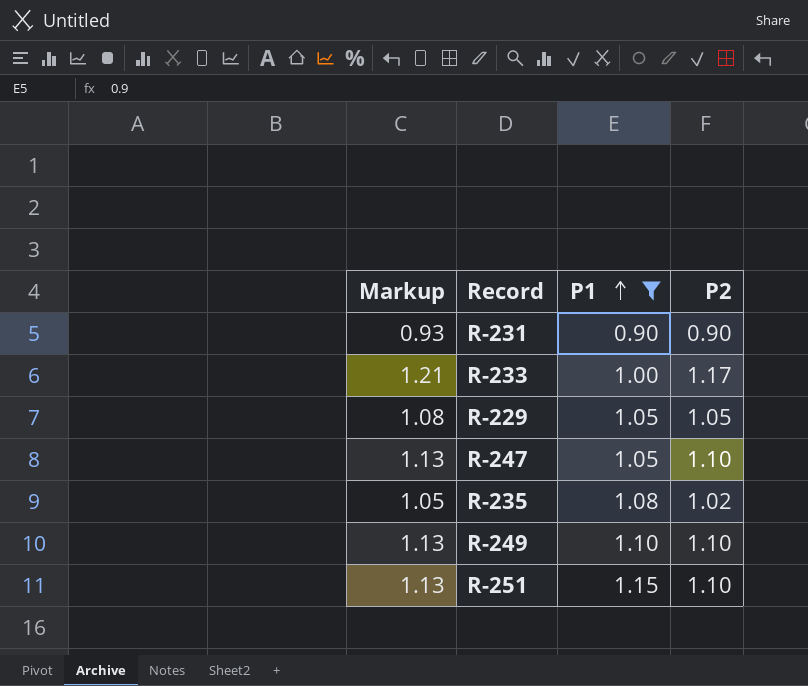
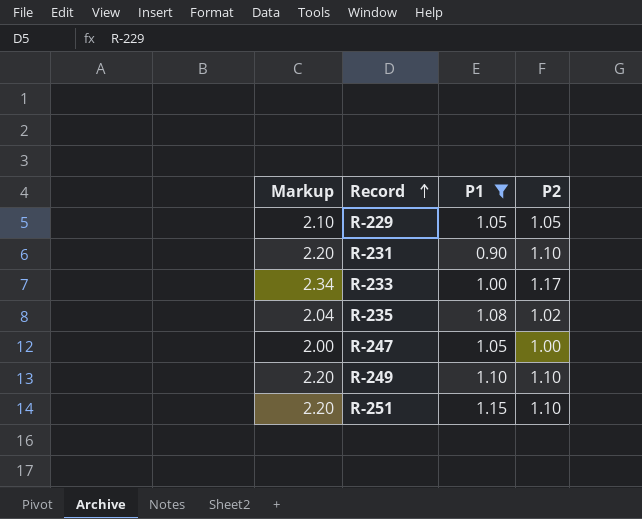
row order: P1 ascending -> Record ascending
column Markup | formula: [P2] * 1.03 -> [P2] * 2
R-231 | P2: 0.90 -> 1.10
R-247 | P2: 1.10 -> 1.00

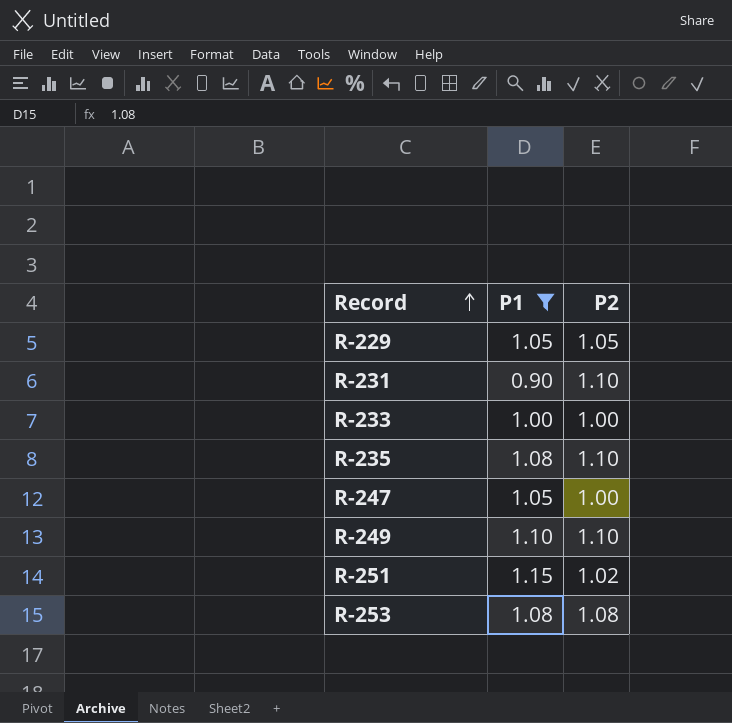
column Markup | formula: [P2] * 2 -> none
R-233 | P2: 1.17 -> 1.00
R-235 | P2: 1.02 -> 1.10
R-251 | P2: 1.10 -> 1.02
row R-253: none -> 1.08 | 1.08

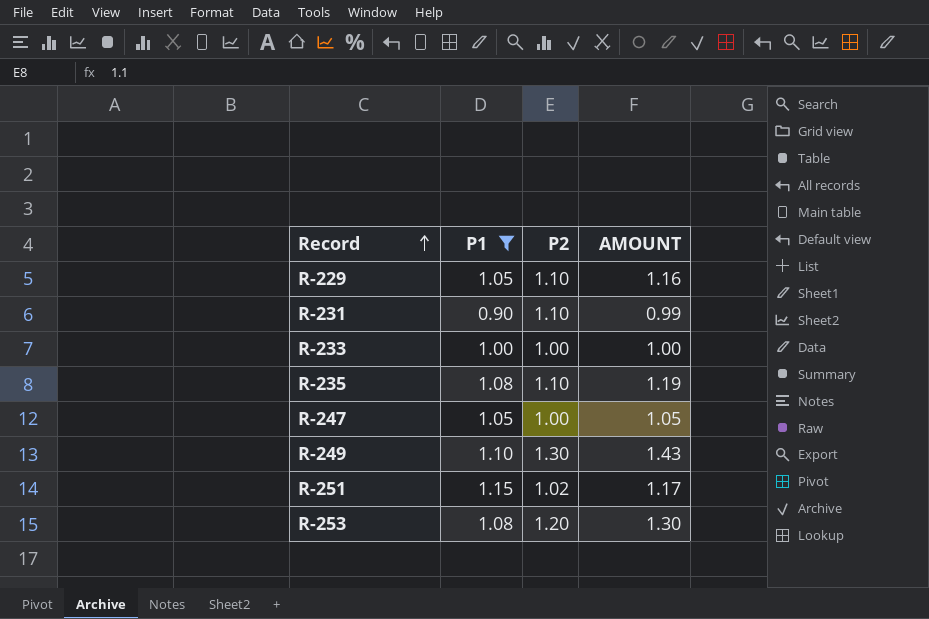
column AMOUNT | formula: none -> [P1] * [P2]
R-229 | P2: 1.05 -> 1.10
R-249 | P2: 1.10 -> 1.30
R-253 | P2: 1.08 -> 1.20

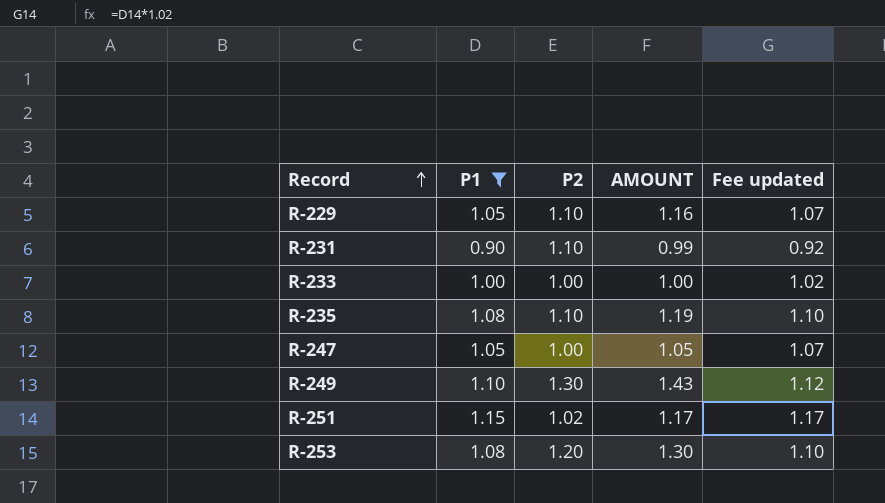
column Fee updated | formula: none -> [P1] * 1.02

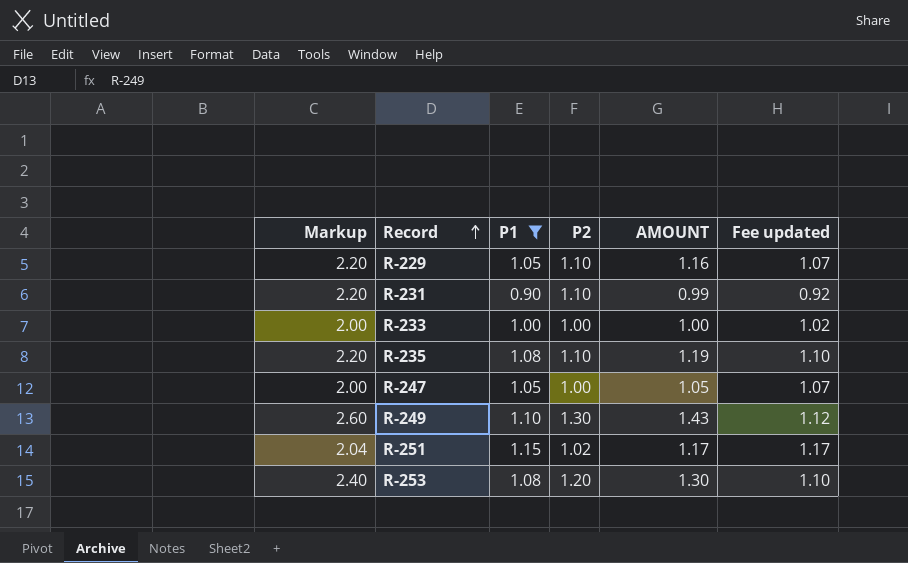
column Markup | formula: none -> [P2] * 2

